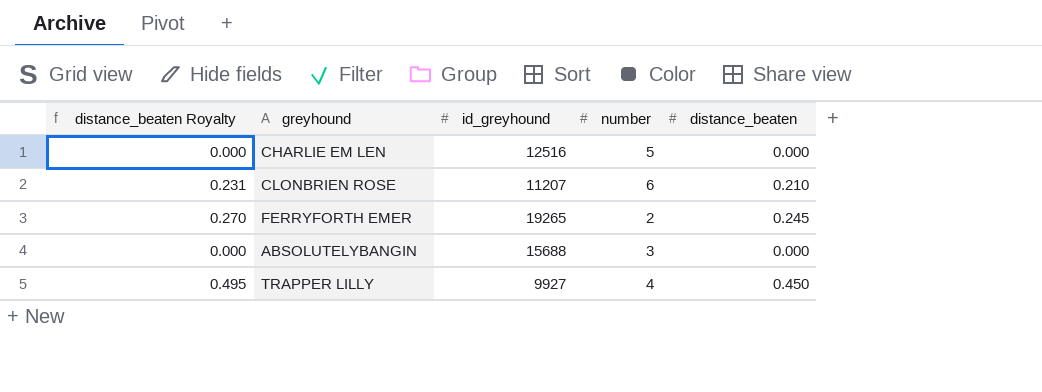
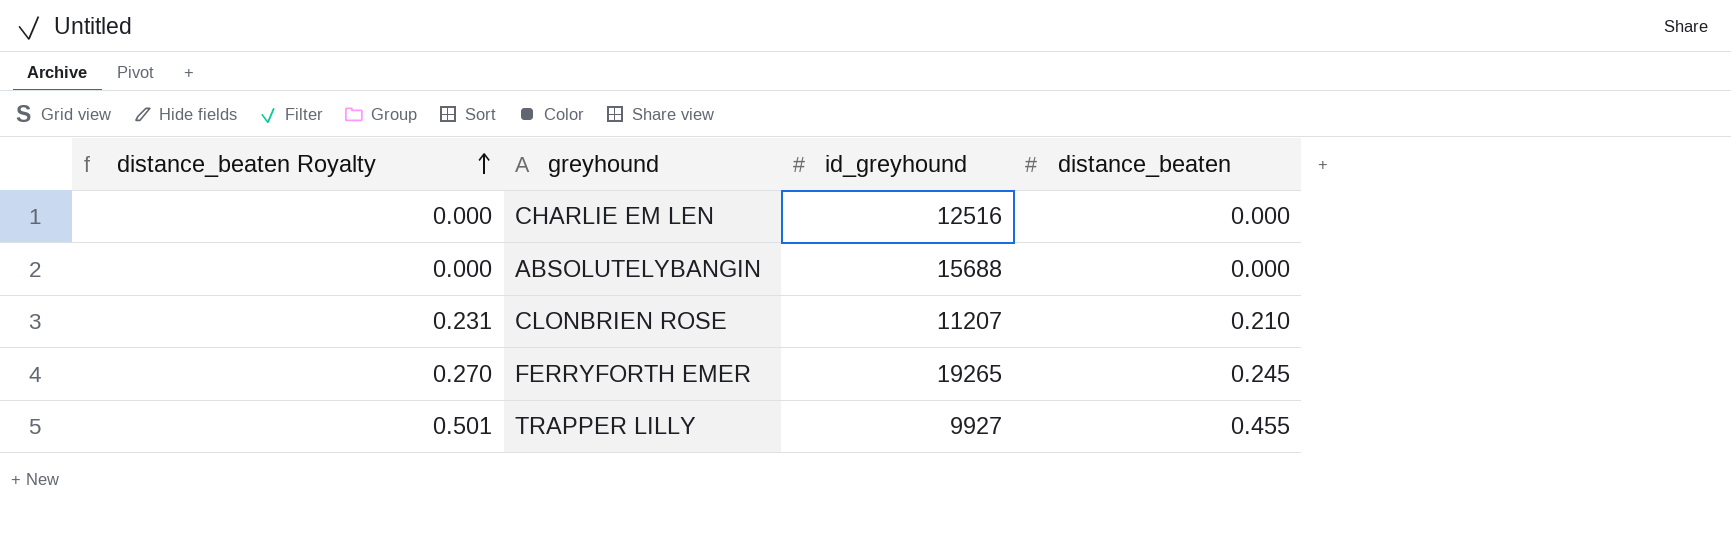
row order: none -> distance_beaten Royalty ascending
column number | position: 4 -> none
TRAPPER LILLY | distance_beaten Royalty: 0.495 -> 0.501
TRAPPER LILLY | distance_beaten: 0.450 -> 0.455

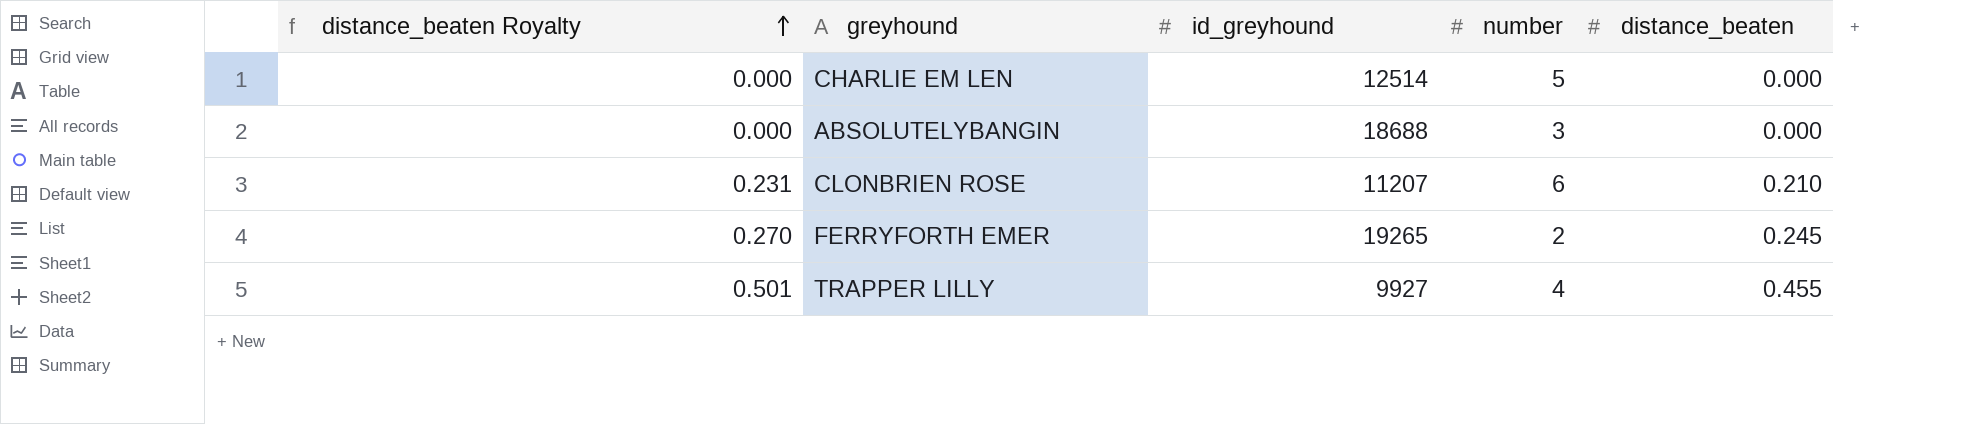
column number | position: none -> 4
CHARLIE EM LEN | id_greyhound: 12516 -> 12514
ABSOLUTELYBANGIN | id_greyhound: 15688 -> 18688

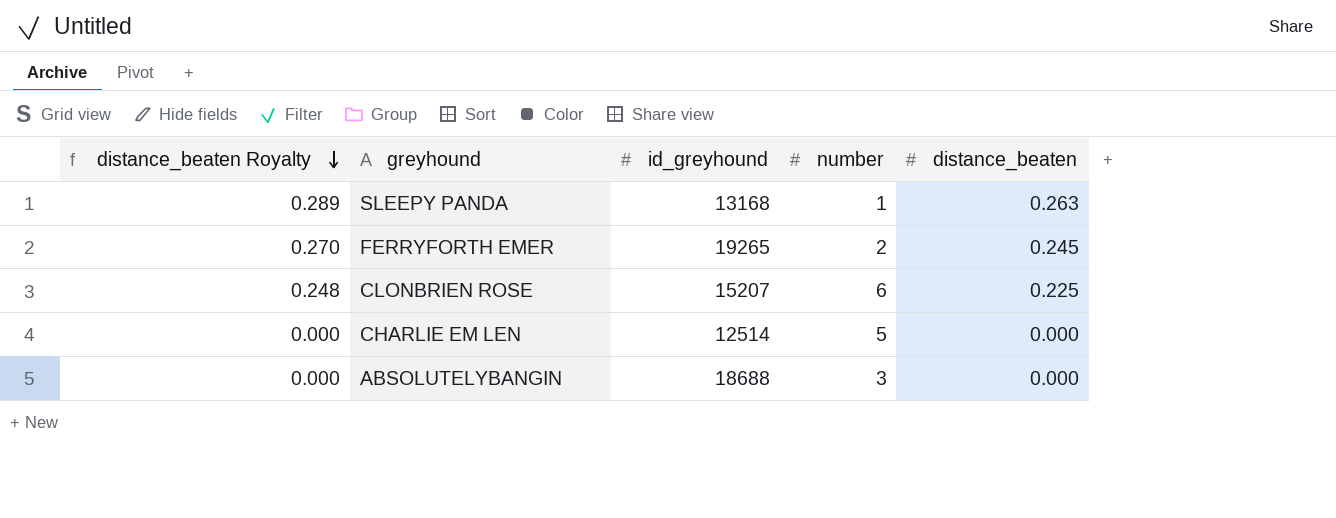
row order: distance_beaten Royalty ascending -> distance_beaten Royalty descending
row TRAPPER LILLY: 0.501 | 9927 | 4 | 0.455 -> none
row SLEEPY PANDA: none -> 0.289 | 13168 | 1 | 0.263
CLONBRIEN ROSE | distance_beaten Royalty: 0.231 -> 0.248
CLONBRIEN ROSE | id_greyhound: 11207 -> 15207
CLONBRIEN ROSE | distance_beaten: 0.210 -> 0.225

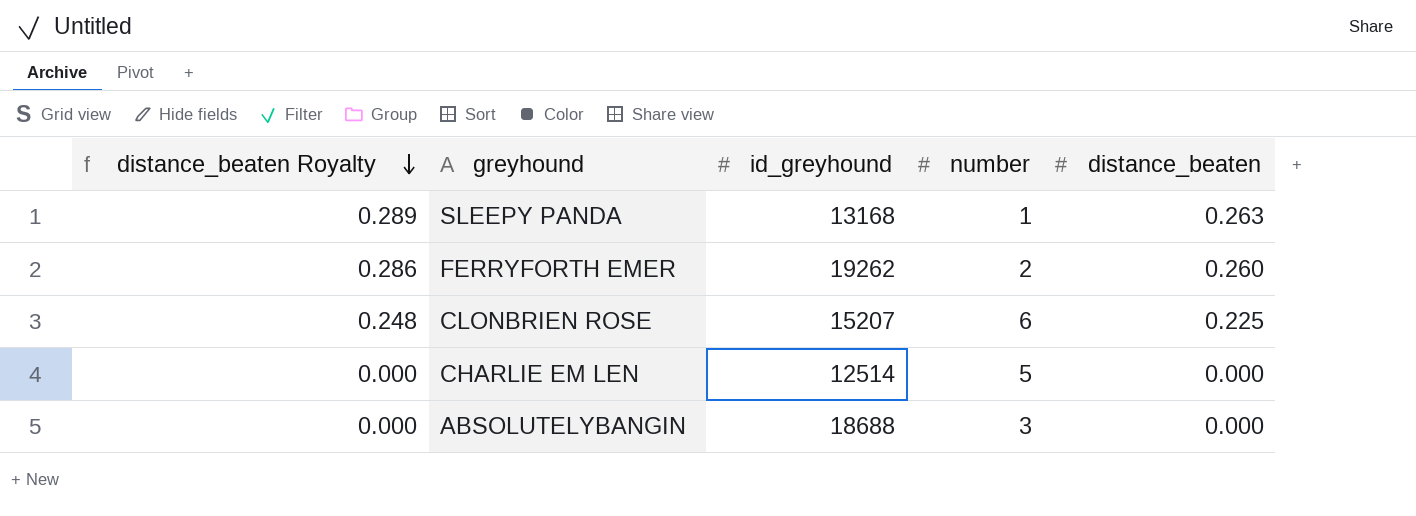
FERRYFORTH EMER | distance_beaten Royalty: 0.270 -> 0.286
FERRYFORTH EMER | id_greyhound: 19265 -> 19262
FERRYFORTH EMER | distance_beaten: 0.245 -> 0.260

